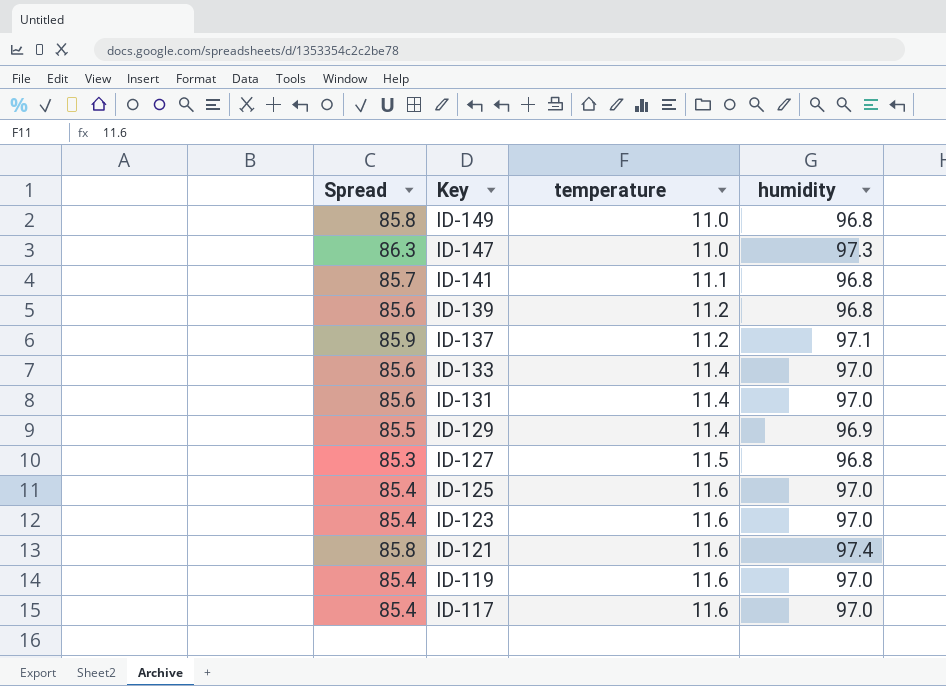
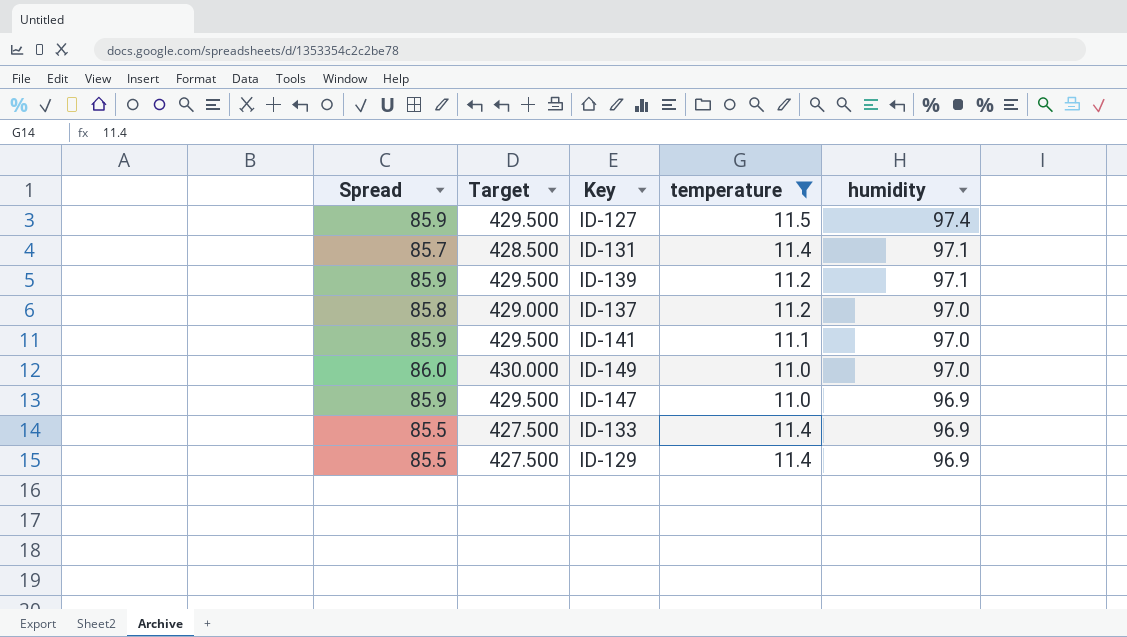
filter: none -> temperature != 11.6
row order: Key descending -> humidity descending
column Target | formula: none -> [Spread] * 5
ID-127 | Spread: 85.3 -> 85.9
ID-127 | humidity: 96.8 -> 97.4
ID-131 | Spread: 85.6 -> 85.7
ID-131 | humidity: 97.0 -> 97.1
ID-139 | Spread: 85.6 -> 85.9
ID-139 | humidity: 96.8 -> 97.1
ID-137 | Spread: 85.9 -> 85.8
ID-137 | humidity: 97.1 -> 97.0
ID-141 | Spread: 85.7 -> 85.9
ID-141 | humidity: 96.8 -> 97.0
ID-149 | Spread: 85.8 -> 86.0
ID-149 | humidity: 96.8 -> 97.0
ID-147 | Spread: 86.3 -> 85.9
ID-147 | humidity: 97.3 -> 96.9
ID-133 | Spread: 85.6 -> 85.5
ID-133 | humidity: 97.0 -> 96.9

